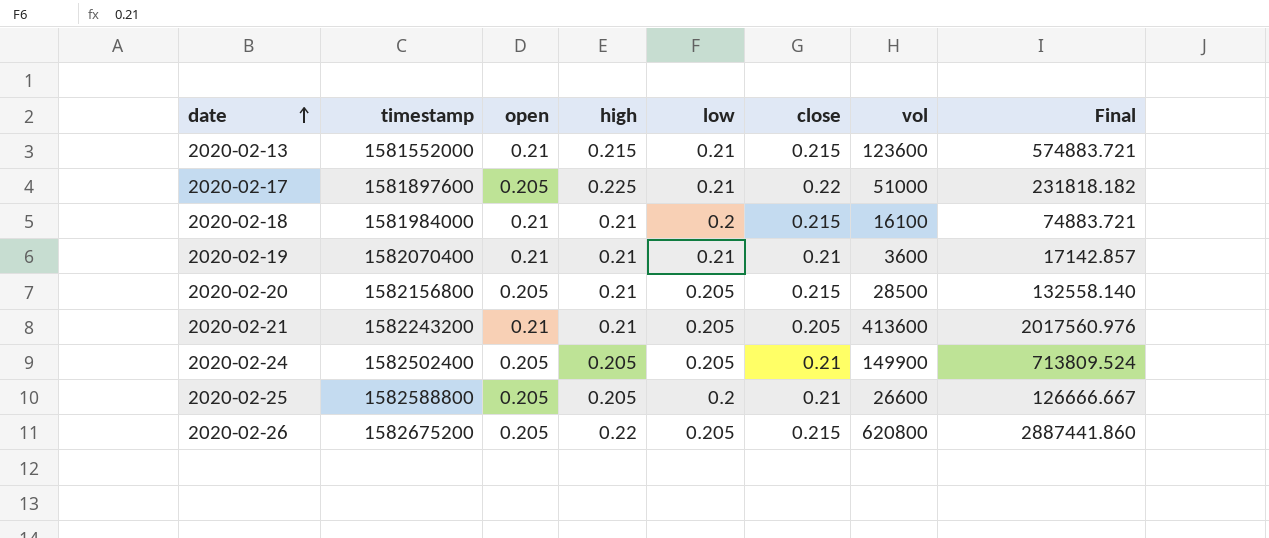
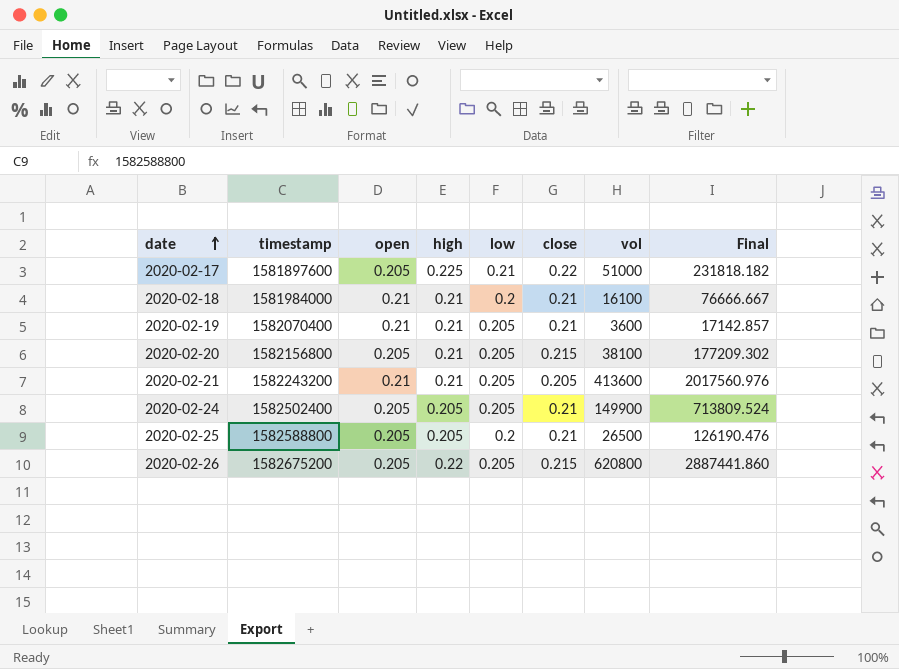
row 2020-02-13: 1581552000 | 0.21 | 0.215 | 0.21 | 0.215 | 123600 | 574883.721 -> none
2020-02-18 | close: 0.215 -> 0.21
2020-02-18 | Final: 74883.721 -> 76666.667
2020-02-19 | low: 0.21 -> 0.205
2020-02-20 | vol: 28500 -> 38100
2020-02-20 | Final: 132558.140 -> 177209.302
2020-02-25 | vol: 26600 -> 26500
2020-02-25 | Final: 126666.667 -> 126190.476

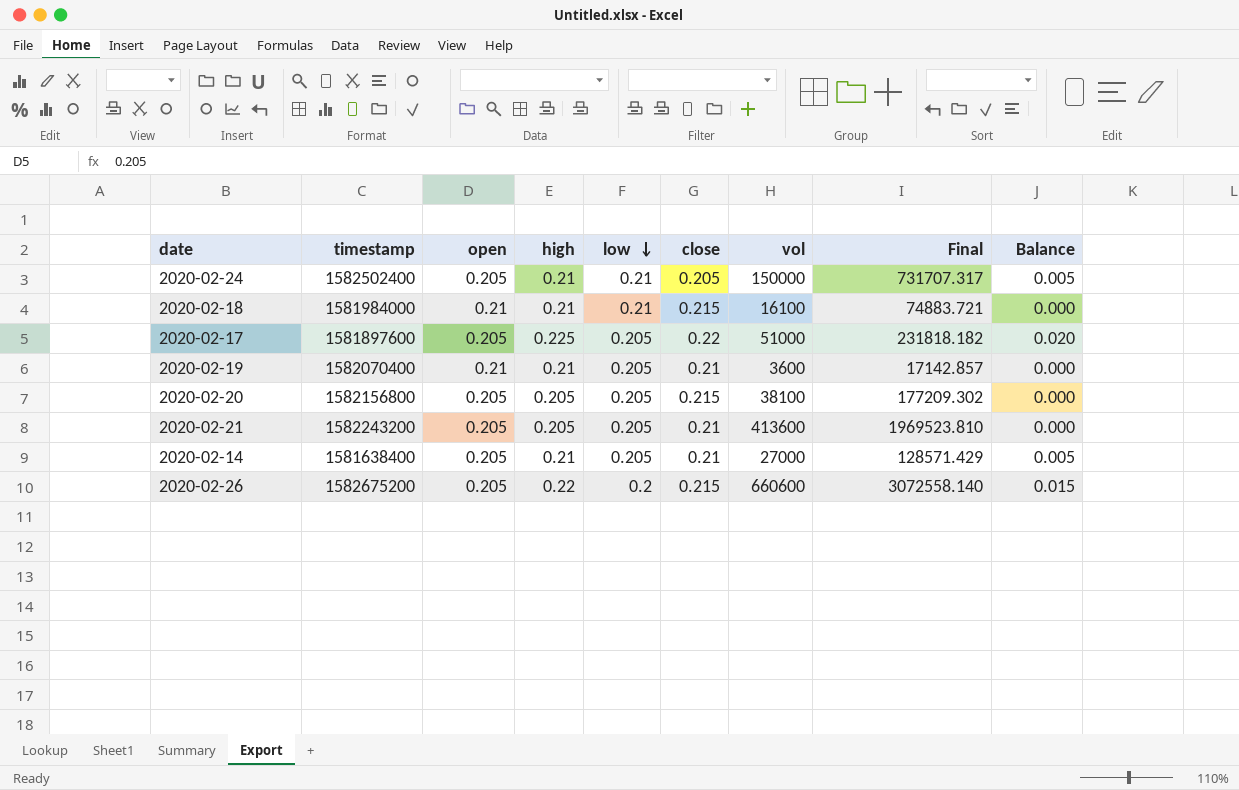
row order: date ascending -> low descending
column Balance | formula: none -> [high] - [open]
row 2020-02-25: 1582588800 | 0.205 | 0.205 | 0.2 | 0.21 | 26500 | 126190.476 -> none
2020-02-24 | high: 0.205 -> 0.21
2020-02-24 | low: 0.205 -> 0.21
2020-02-24 | close: 0.21 -> 0.205
2020-02-24 | vol: 149900 -> 150000
2020-02-24 | Final: 713809.524 -> 731707.317
2020-02-18 | low: 0.2 -> 0.21
2020-02-18 | close: 0.21 -> 0.215
2020-02-18 | Final: 76666.667 -> 74883.721
2020-02-17 | low: 0.21 -> 0.205
2020-02-20 | high: 0.21 -> 0.205
2020-02-21 | open: 0.21 -> 0.205
2020-02-21 | high: 0.21 -> 0.205
2020-02-21 | close: 0.205 -> 0.21
2020-02-21 | Final: 2017560.976 -> 1969523.810
row 2020-02-14: none -> 1581638400 | 0.205 | 0.21 | 0.205 | 0.21 | 27000 | 128571.429 | 0.005
2020-02-26 | low: 0.205 -> 0.2
2020-02-26 | vol: 620800 -> 660600
2020-02-26 | Final: 2887441.860 -> 3072558.140

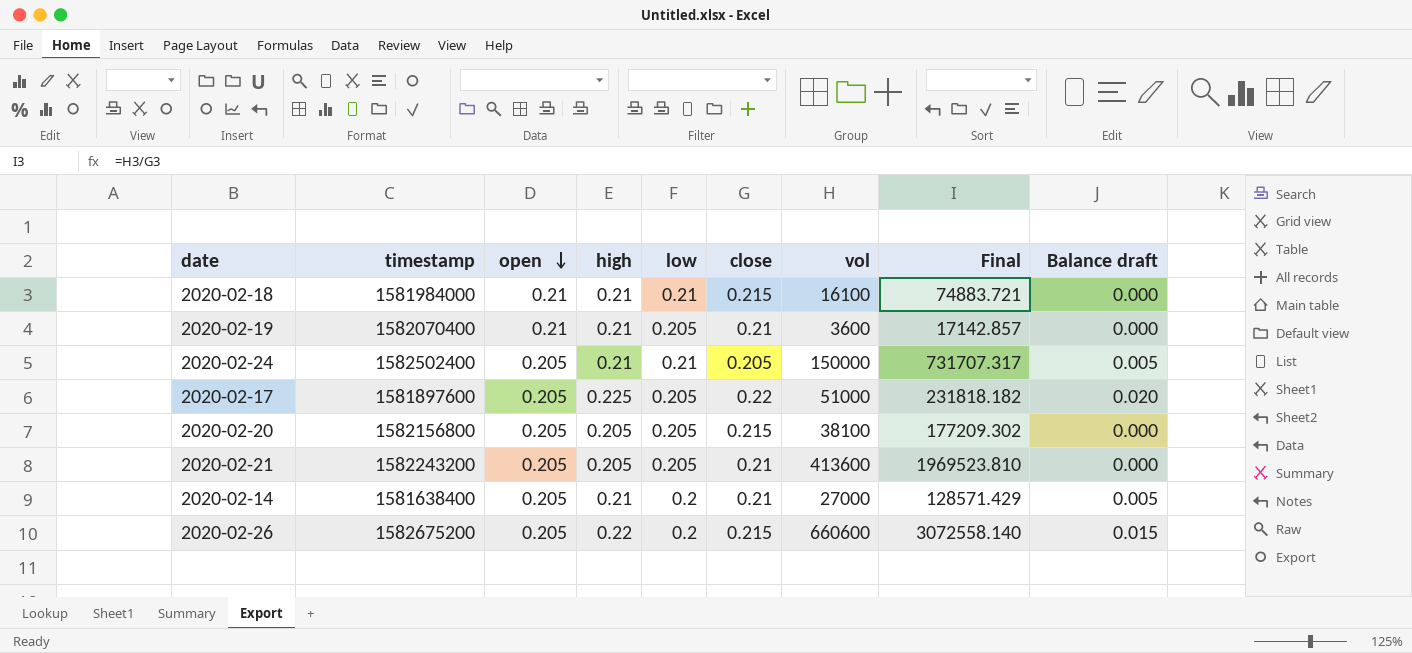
row order: low descending -> open descending
column name: Balance -> Balance draft
2020-02-14 | low: 0.205 -> 0.2

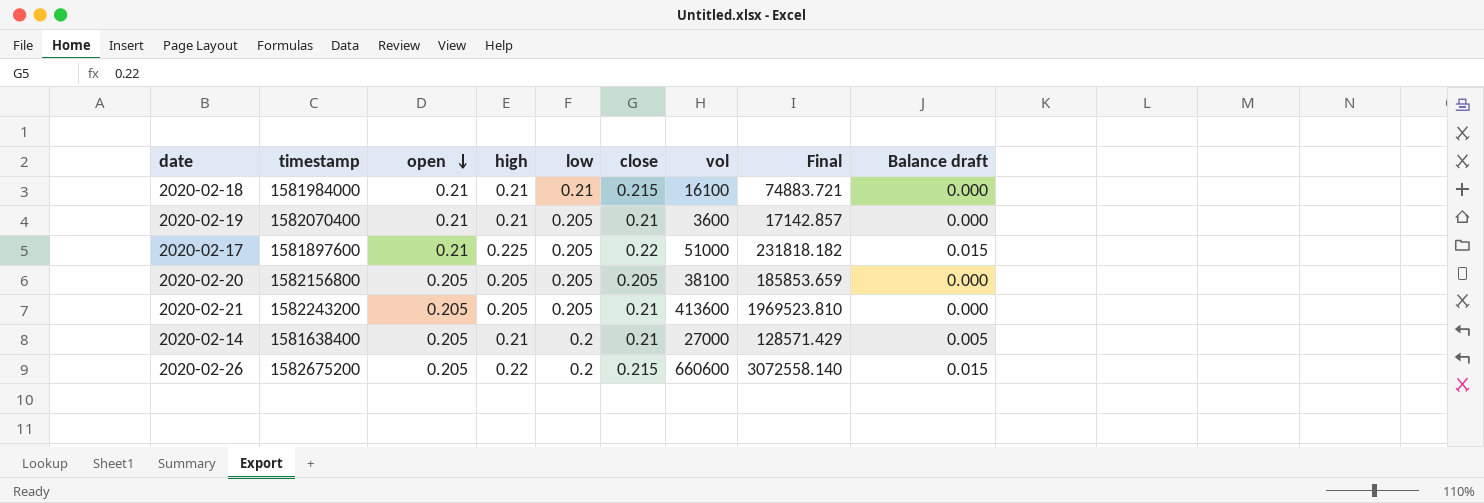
row 2020-02-24: 1582502400 | 0.205 | 0.21 | 0.21 | 0.205 | 150000 | 731707.317 | 0.005 -> none
2020-02-17 | open: 0.205 -> 0.21
2020-02-17 | Balance draft: 0.020 -> 0.015
2020-02-20 | close: 0.215 -> 0.205
2020-02-20 | Final: 177209.302 -> 185853.659

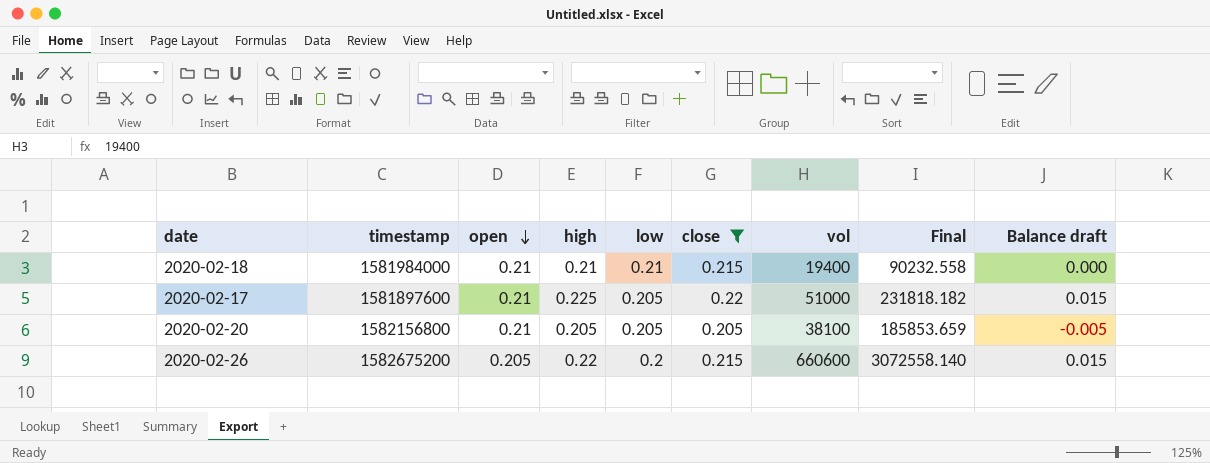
filter: none -> close != 0.21
2020-02-18 | vol: 16100 -> 19400
2020-02-18 | Final: 74883.721 -> 90232.558
2020-02-20 | open: 0.205 -> 0.21
2020-02-20 | Balance draft: 0.000 -> -0.005

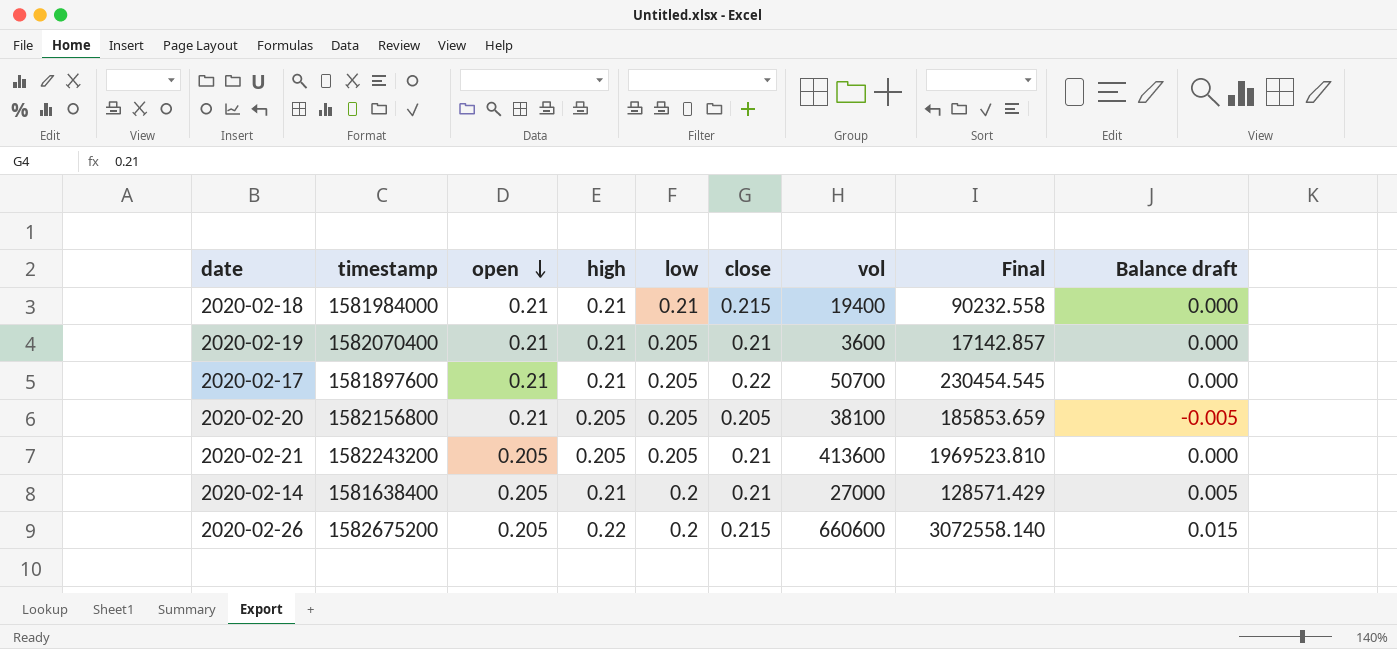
filter: close != 0.21 -> none
2020-02-17 | high: 0.225 -> 0.21
2020-02-17 | vol: 51000 -> 50700
2020-02-17 | Final: 231818.182 -> 230454.545
2020-02-17 | Balance draft: 0.015 -> 0.000

